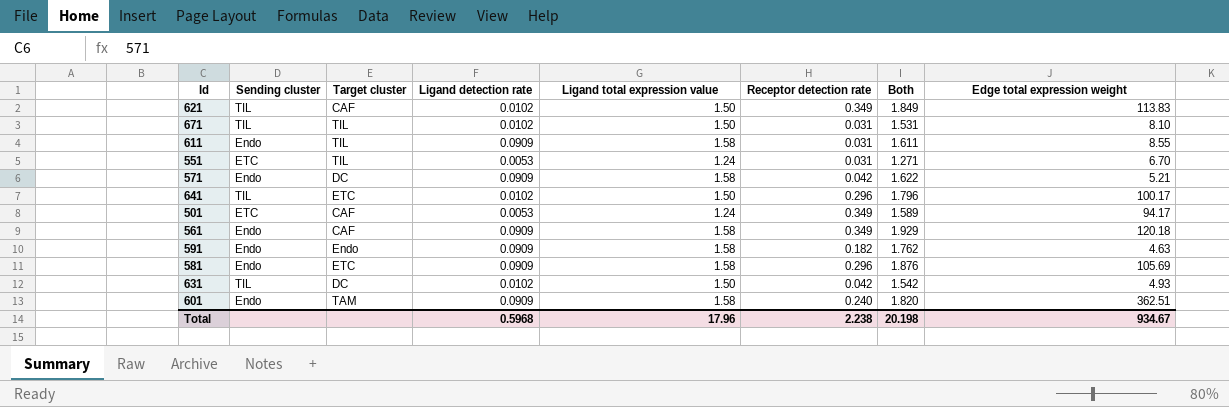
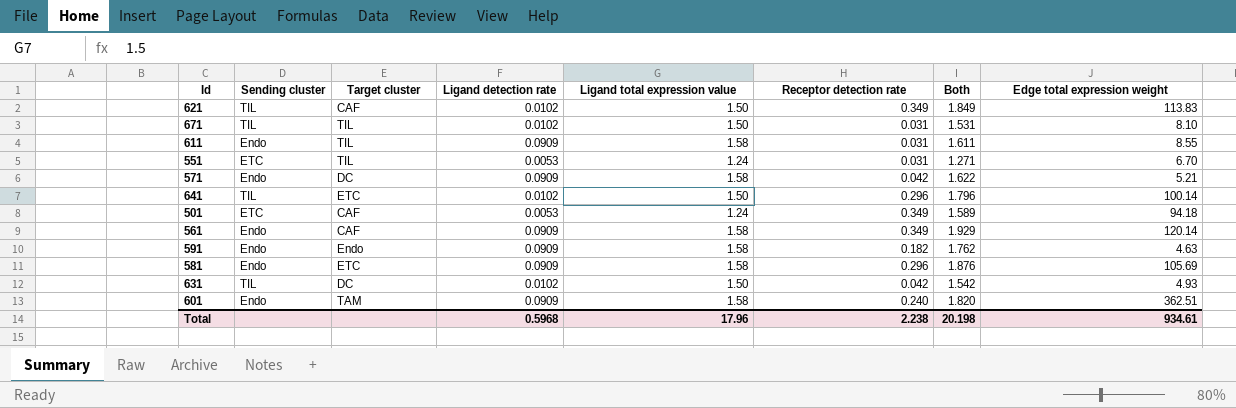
641 | Edge total expression weight: 100.17 -> 100.14
501 | Edge total expression weight: 94.17 -> 94.18
561 | Edge total expression weight: 120.18 -> 120.14
Total | Edge total expression weight: 934.67 -> 934.61

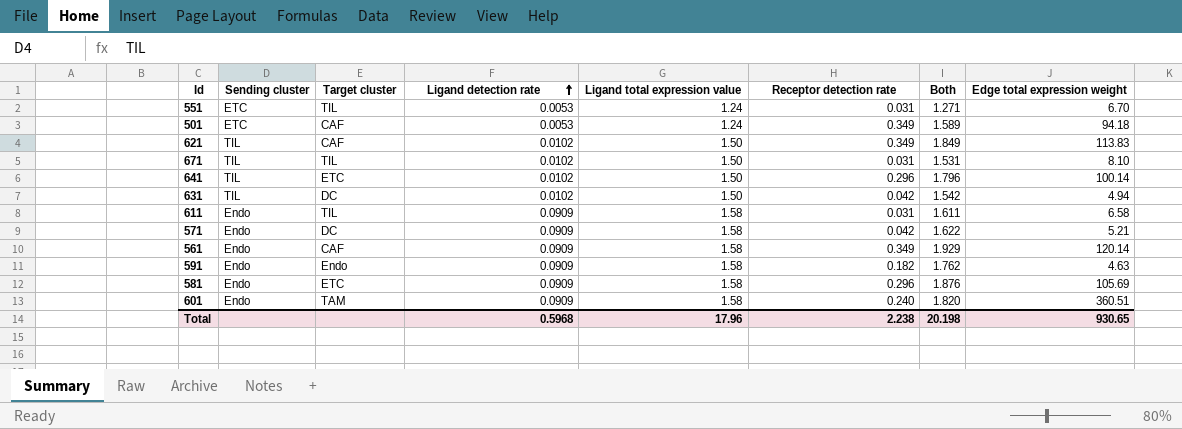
row order: none -> Ligand detection rate ascending
631 | Edge total expression weight: 4.93 -> 4.94
611 | Edge total expression weight: 8.55 -> 6.58
601 | Edge total expression weight: 362.51 -> 360.51
Total | Edge total expression weight: 934.61 -> 930.65

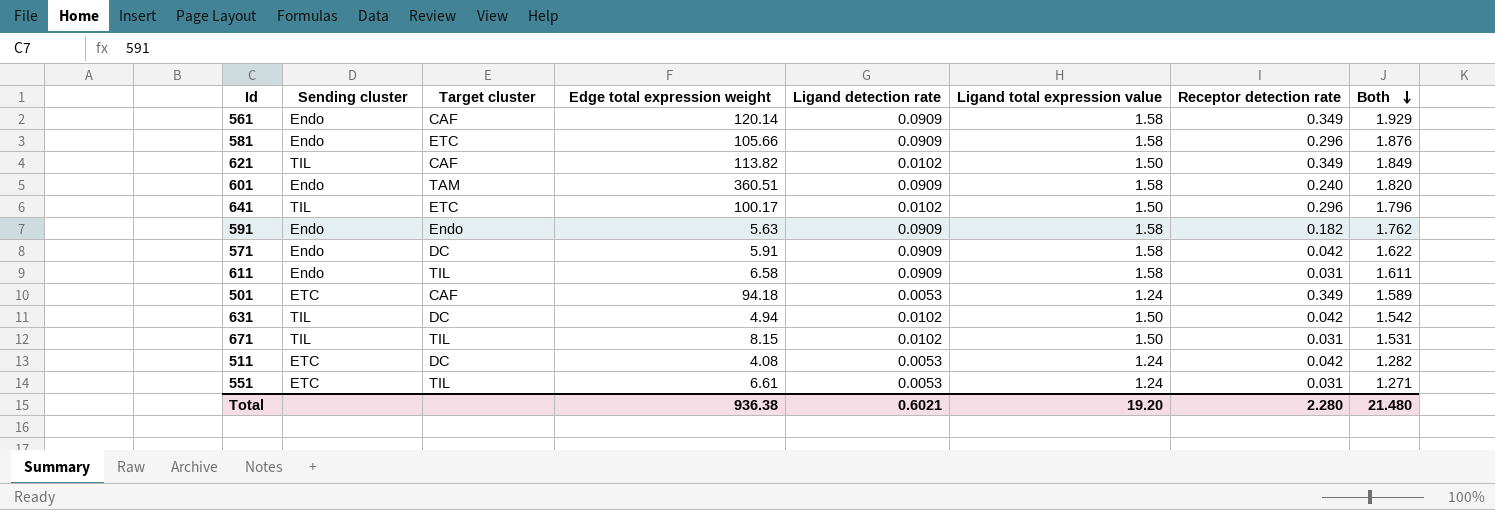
row order: Ligand detection rate ascending -> Both descending
column Edge total expression weight | position: 8 -> 4
581 | Edge total expression weight: 105.69 -> 105.66
621 | Edge total expression weight: 113.83 -> 113.82
641 | Edge total expression weight: 100.14 -> 100.17
591 | Edge total expression weight: 4.63 -> 5.63
571 | Edge total expression weight: 5.21 -> 5.91
671 | Edge total expression weight: 8.10 -> 8.15
row 511: none -> ETC | DC | 4.08 | 0.0053 | 1.24 | 0.042 | 1.282
551 | Edge total expression weight: 6.70 -> 6.61
Total | Edge total expression weight: 930.65 -> 936.38
Total | Ligand detection rate: 0.5968 -> 0.6021
Total | Ligand total expression value: 17.96 -> 19.20
Total | Receptor detection rate: 2.238 -> 2.280
Total | Both: 20.198 -> 21.480

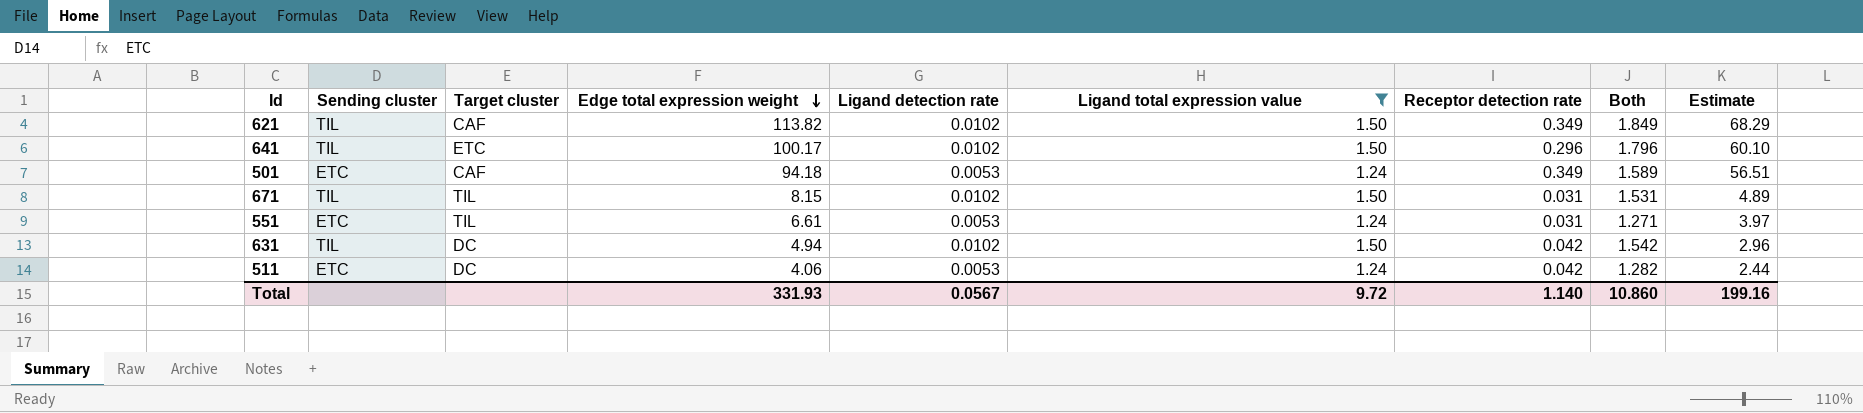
filter: none -> Ligand total expression value != 1.58
row order: Both descending -> Edge total expression weight descending
column Estimate | formula: none -> [Edge total expression weight] * 0.6
511 | Edge total expression weight: 4.08 -> 4.06
Total | Edge total expression weight: 936.38 -> 331.93
Total | Ligand detection rate: 0.6021 -> 0.0567
Total | Ligand total expression value: 19.20 -> 9.72
Total | Receptor detection rate: 2.280 -> 1.140
Total | Both: 21.480 -> 10.860

